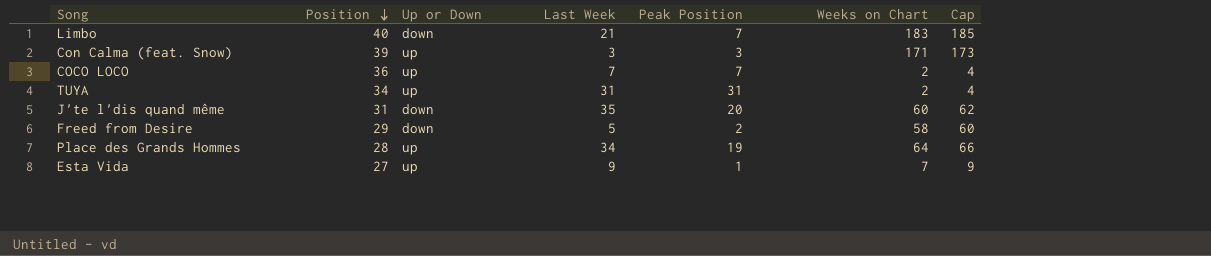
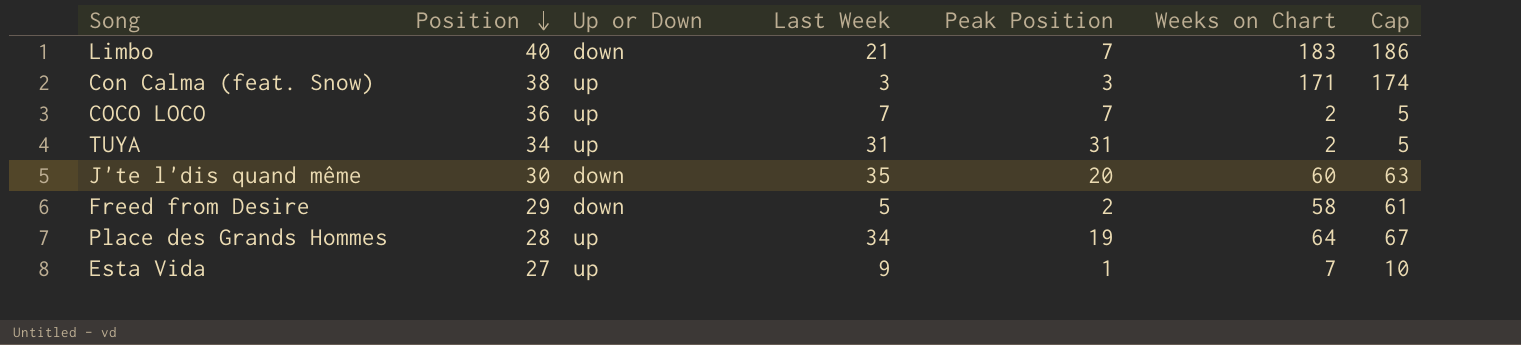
column Cap | formula: [Weeks on Chart] + 2 -> [Weeks on Chart] + 3
Con Calma (feat. Snow) | Position: 39 -> 38
J'te l'dis quand même | Position: 31 -> 30

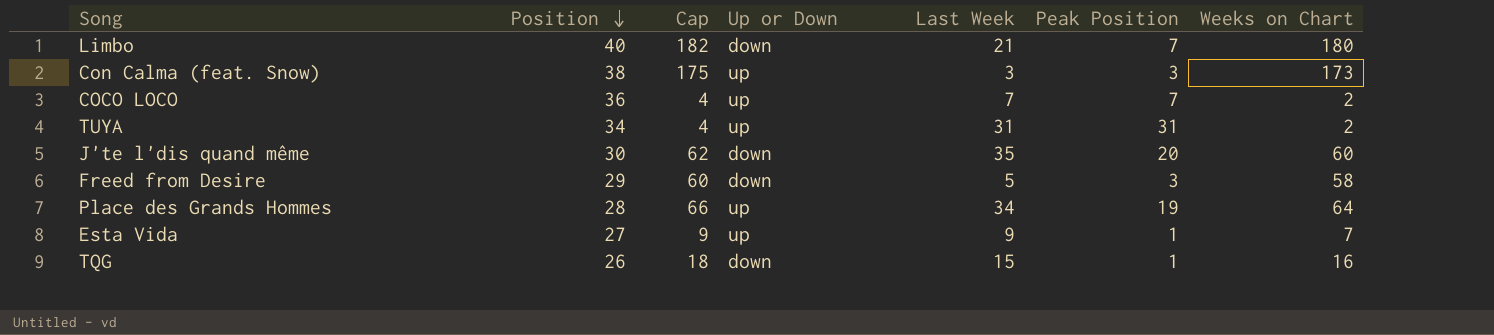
column Cap | formula: [Weeks on Chart] + 3 -> [Weeks on Chart] + 2
column Cap | position: 7 -> 3
Limbo | Weeks on Chart: 183 -> 180
Con Calma (feat. Snow) | Weeks on Chart: 171 -> 173
Freed from Desire | Peak Position: 2 -> 3
row TQG: none -> 26 | 18 | down | 15 | 1 | 16

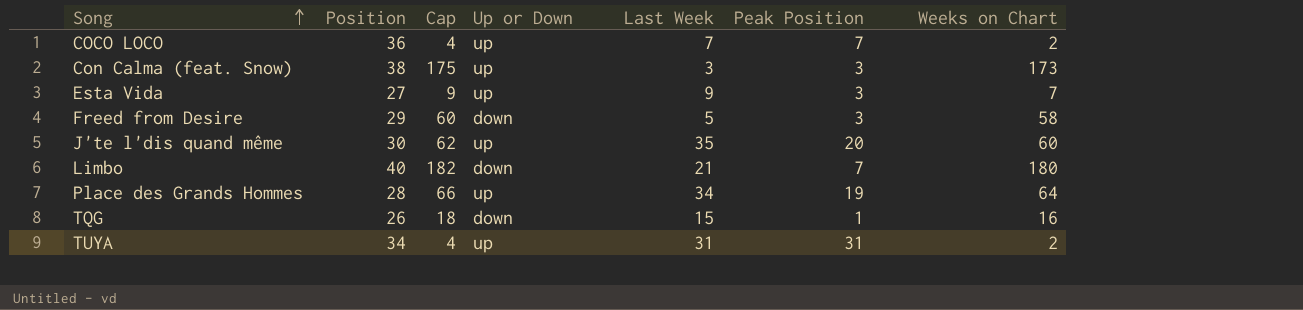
row order: Position descending -> Song ascending
Esta Vida | Peak Position: 1 -> 3
J'te l'dis quand même | Up or Down: down -> up

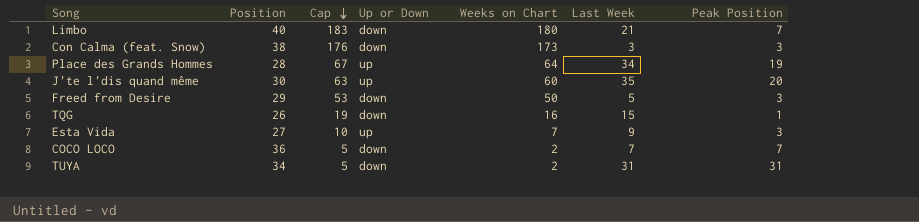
row order: Song ascending -> Cap descending
column Cap | formula: [Weeks on Chart] + 2 -> [Weeks on Chart] + 3
column Weeks on Chart | position: 7 -> 5
Con Calma (feat. Snow) | Up or Down: up -> down
Freed from Desire | Weeks on Chart: 58 -> 50
COCO LOCO | Up or Down: up -> down
TUYA | Up or Down: up -> down

